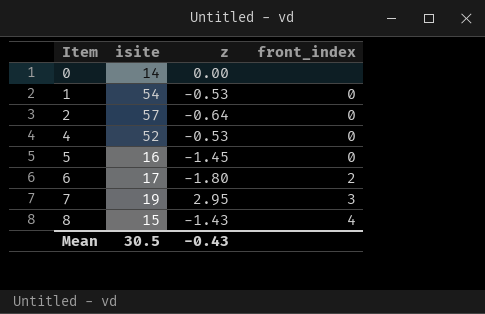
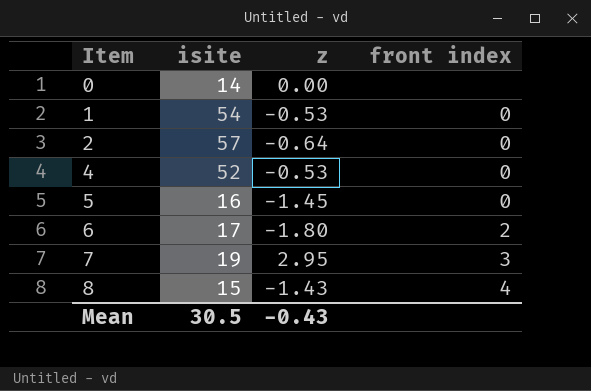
column name: front_index -> front index

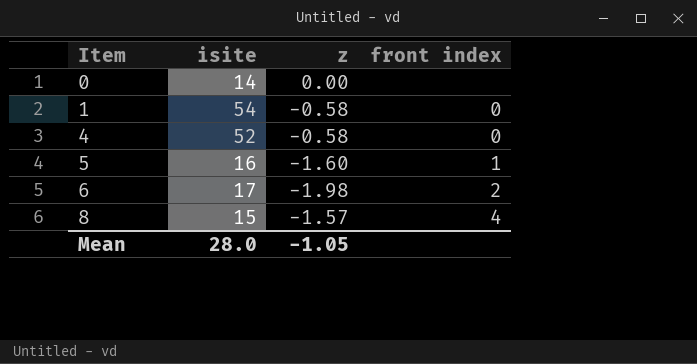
row 2: 57 | -0.64 | 0 -> none
row 7: 19 | 2.95 | 3 -> none
1 | z: -0.53 -> -0.58
4 | z: -0.53 -> -0.58
5 | z: -1.45 -> -1.60
5 | front index: 0 -> 1
6 | z: -1.80 -> -1.98
8 | z: -1.43 -> -1.57
Mean | isite: 30.5 -> 28.0
Mean | z: -0.43 -> -1.05

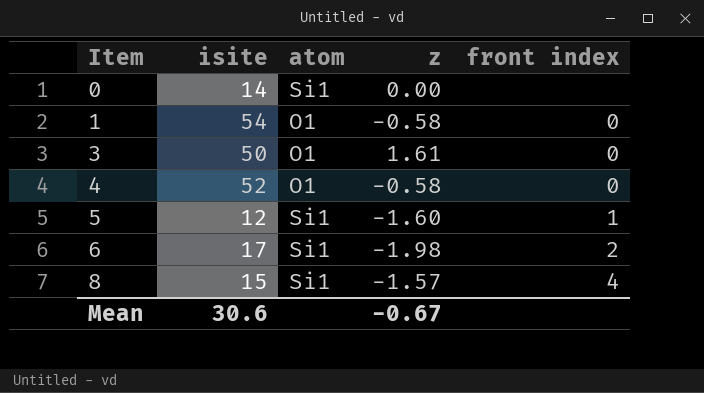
column atom | position: none -> 3
row 3: none -> 50 | O1 | 1.61 | 0
5 | isite: 16 -> 12
Mean | isite: 28.0 -> 30.6
Mean | z: -1.05 -> -0.67

